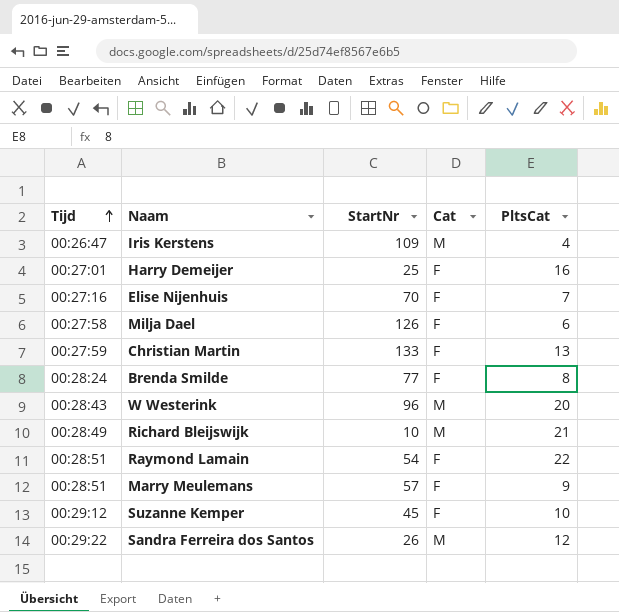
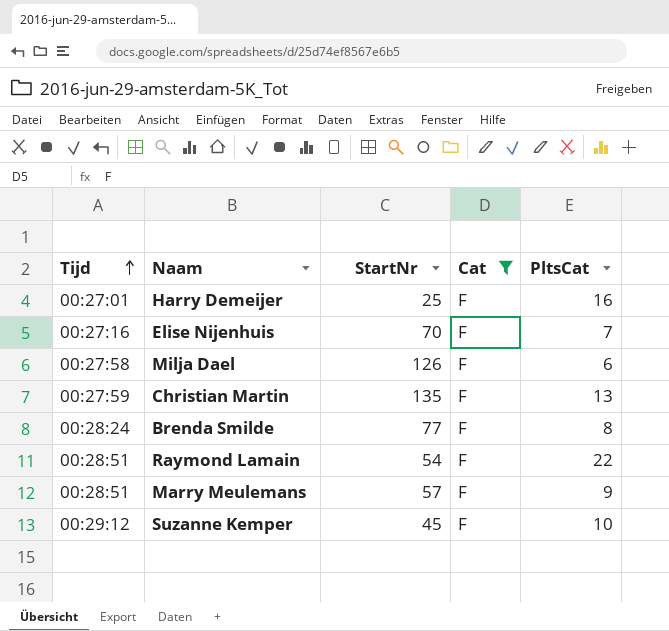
filter: none -> Cat = F
Christian Martin | StartNr: 133 -> 135

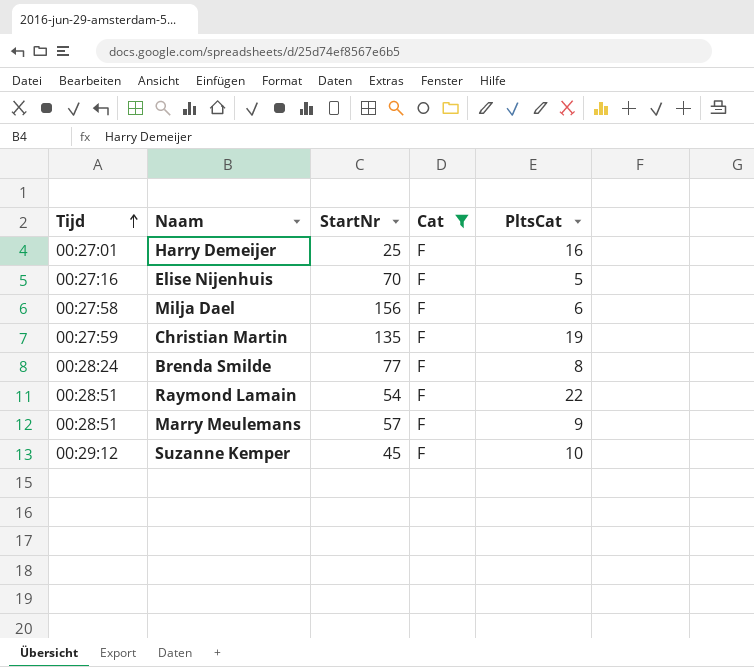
Elise Nijenhuis | PltsCat: 7 -> 5
Milja Dael | StartNr: 126 -> 156
Christian Martin | PltsCat: 13 -> 19

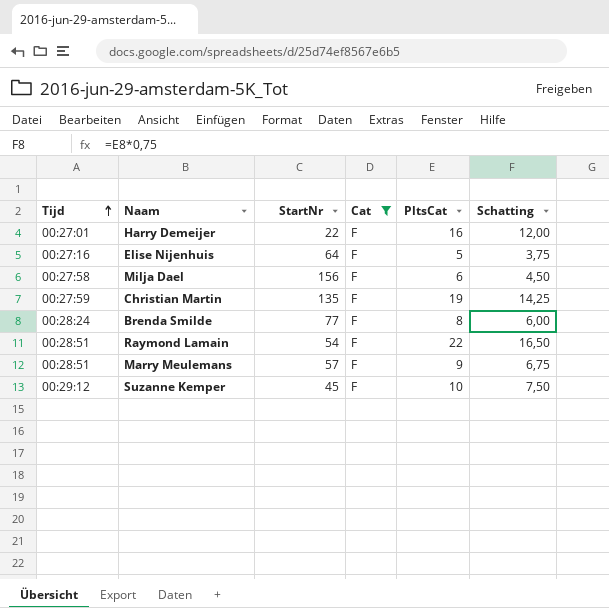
column Schatting | formula: none -> [PltsCat] * 0,75
Harry Demeijer | StartNr: 25 -> 22
Elise Nijenhuis | StartNr: 70 -> 64

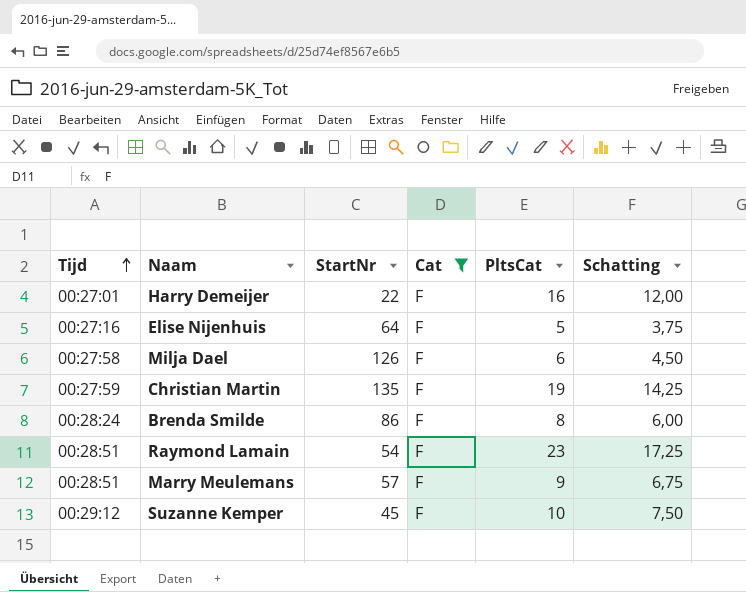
Milja Dael | StartNr: 156 -> 126
Brenda Smilde | StartNr: 77 -> 86
Raymond Lamain | PltsCat: 22 -> 23
Raymond Lamain | Schatting: 16,50 -> 17,25

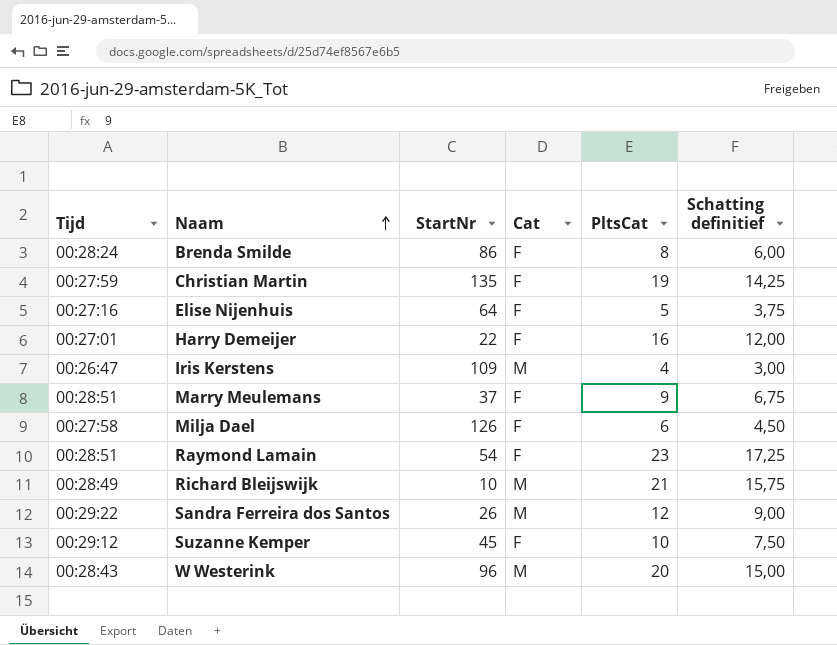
filter: Cat = F -> none
row order: Tijd ascending -> Naam ascending
column name: Schatting -> Schatting definitief
Marry Meulemans | StartNr: 57 -> 37

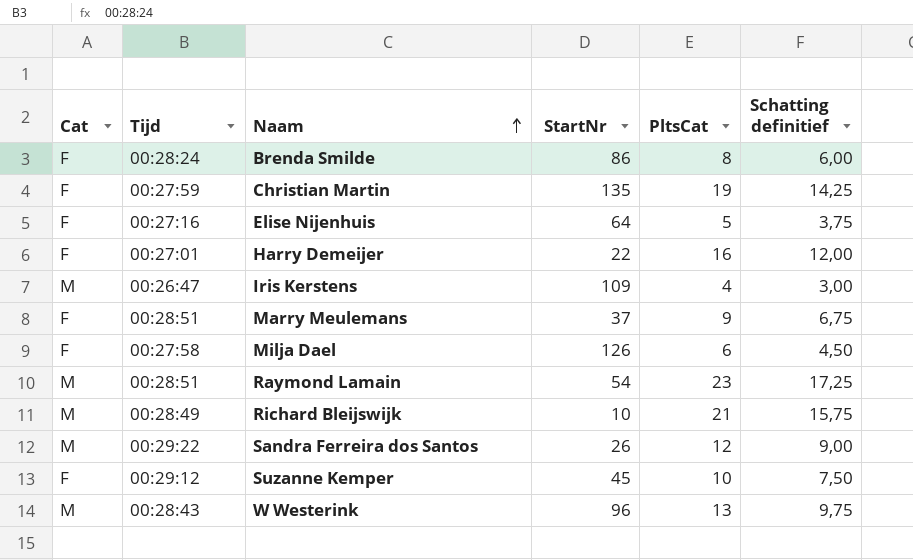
column Cat | position: 4 -> 1
Raymond Lamain | Cat: F -> M
W Westerink | PltsCat: 20 -> 13
W Westerink | Schatting definitief: 15,00 -> 9,75

